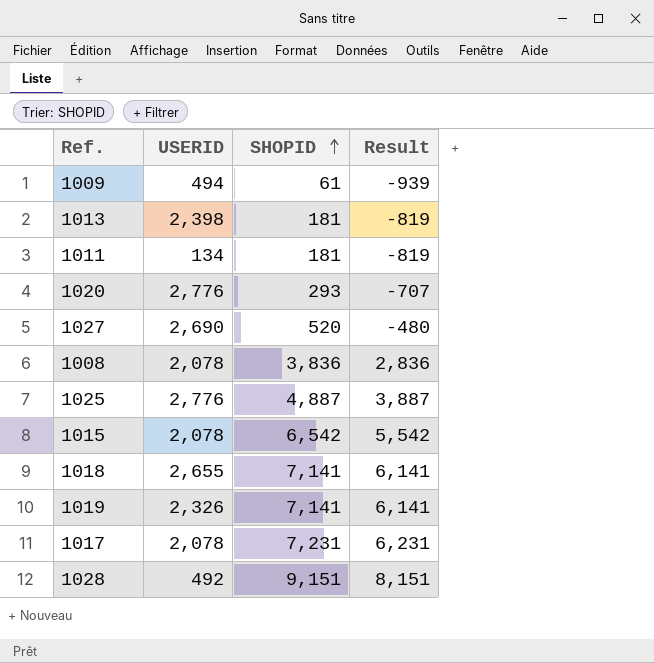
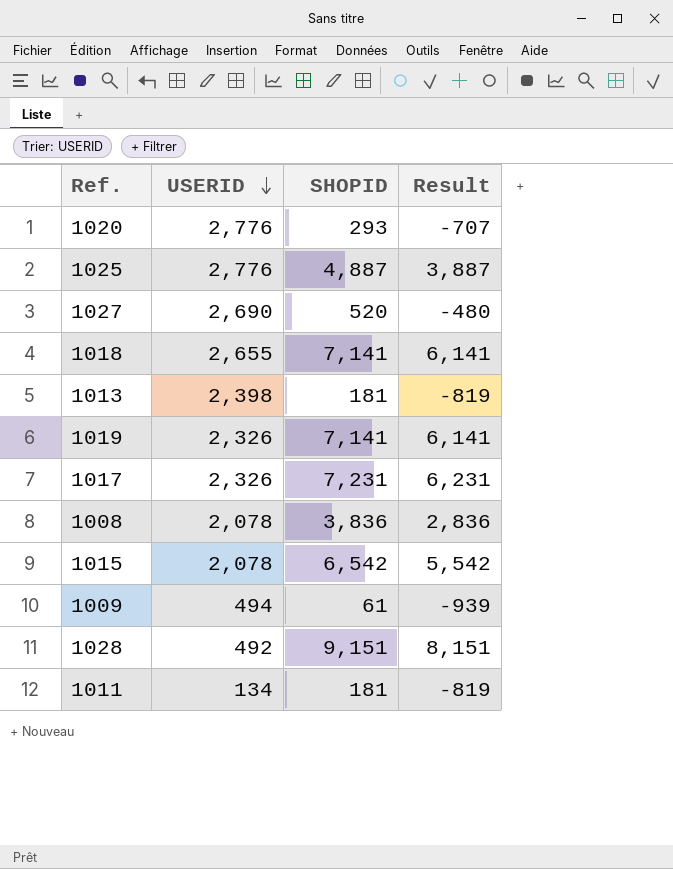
row order: SHOPID ascending -> USERID descending
1017 | USERID: 2,078 -> 2,326

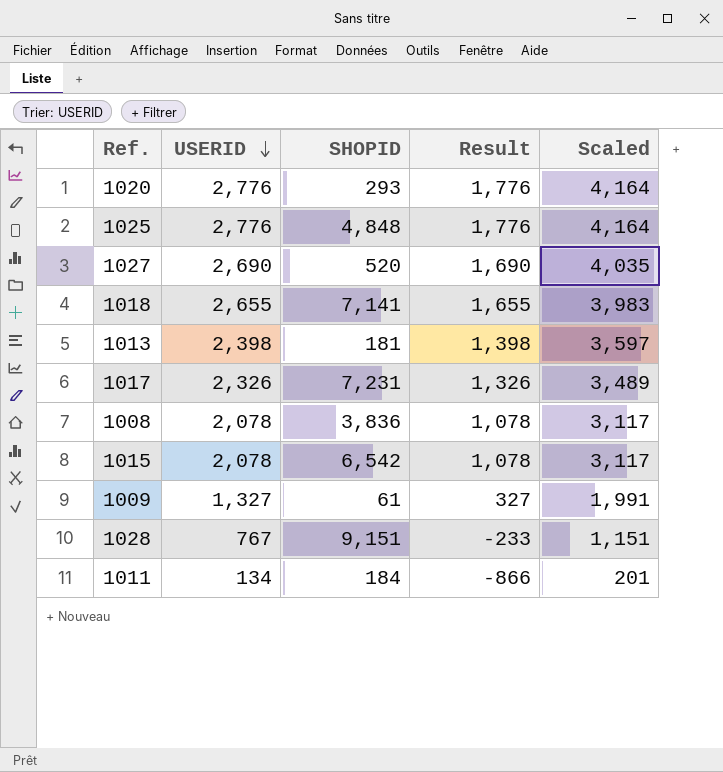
column Result | formula: [SHOPID] - 1000 -> [USERID] - 1000
column Scaled | formula: none -> [USERID] * 1.5
row 1019: 2,326 | 7,141 | 6,141 -> none
1025 | SHOPID: 4,887 -> 4,848
1009 | USERID: 494 -> 1,327
1028 | USERID: 492 -> 767
1011 | SHOPID: 181 -> 184

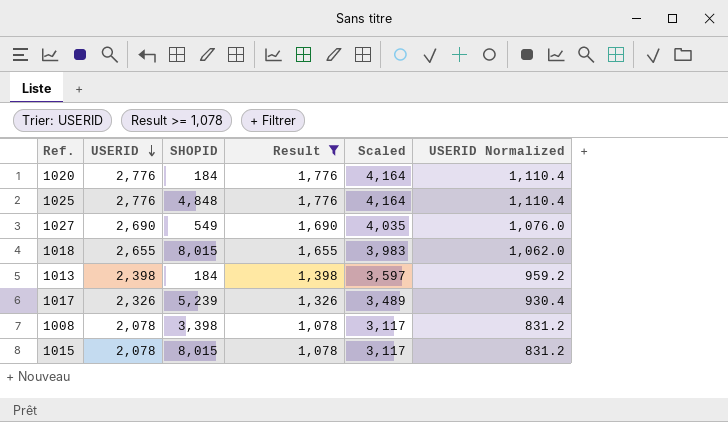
filter: none -> Result >= 1,078
column USERID Normalized | formula: none -> [USERID] * 0.4
1020 | SHOPID: 293 -> 184
1027 | SHOPID: 520 -> 549
1018 | SHOPID: 7,141 -> 8,015
1013 | SHOPID: 181 -> 184
1017 | SHOPID: 7,231 -> 5,239
1008 | SHOPID: 3,836 -> 3,398
1015 | SHOPID: 6,542 -> 8,015

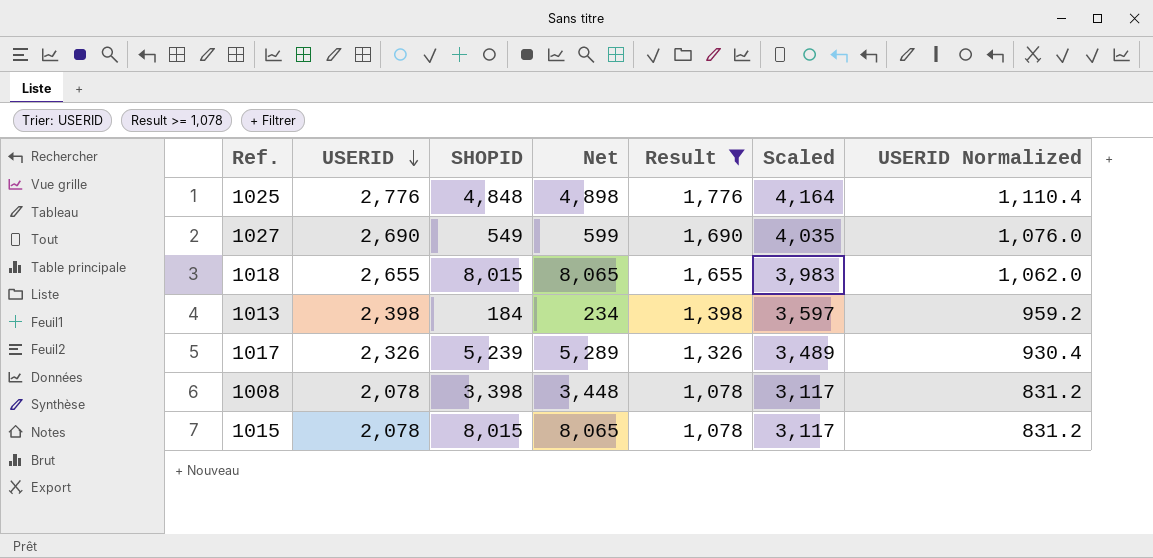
column Net | formula: none -> [SHOPID] + 50
row 1020: 2,776 | 184 | 1,776 | 4,164 | 1,110.4 -> none

